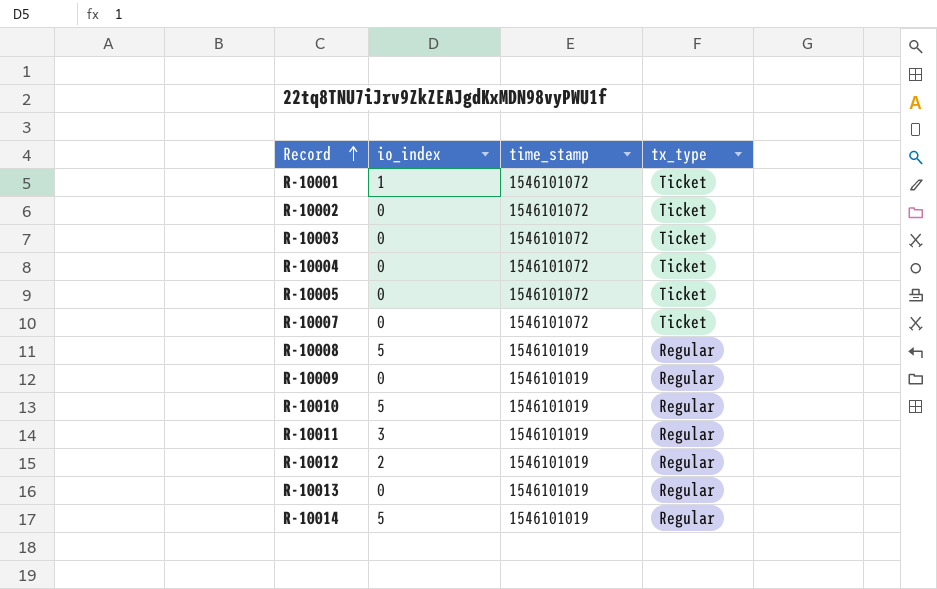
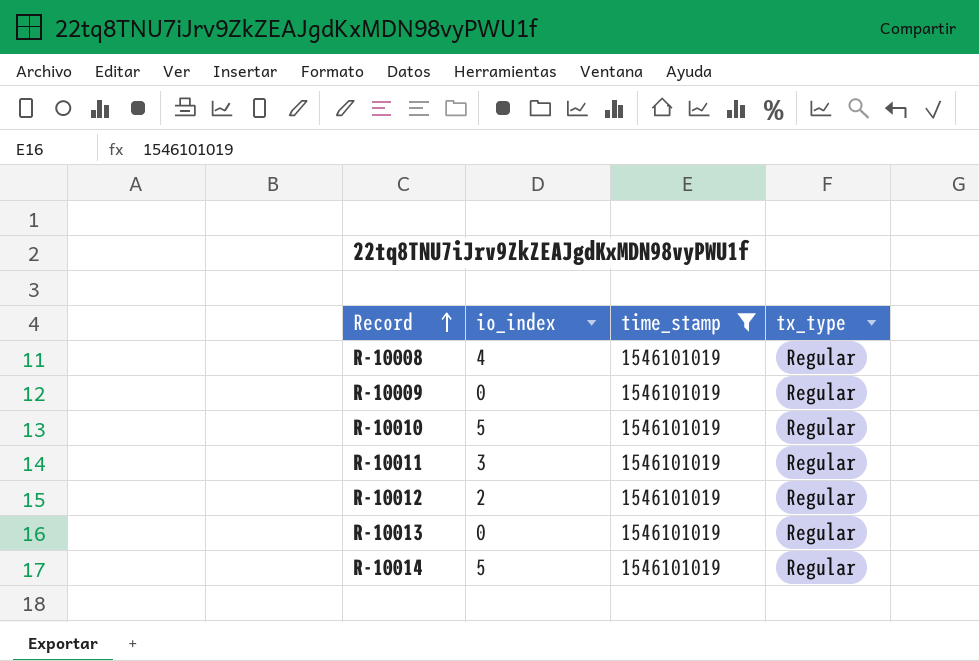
filter: none -> time_stamp = 1546101019
R-10008 | io_index: 5 -> 4

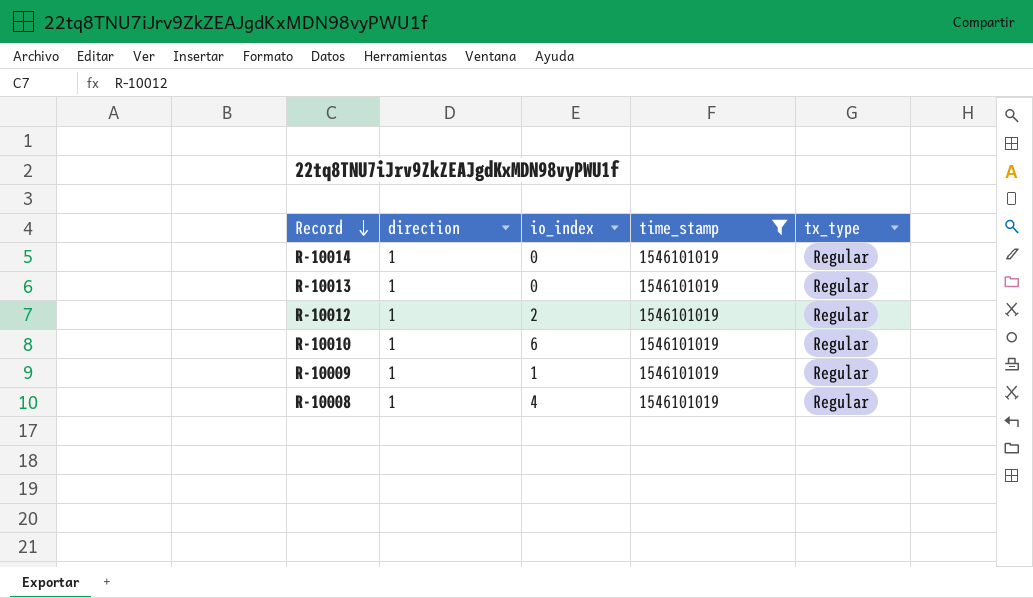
row order: Record ascending -> Record descending
column direction | position: none -> 2
row R-10011: 3 | 1546101019 | Regular -> none
R-10014 | io_index: 5 -> 0
R-10010 | io_index: 5 -> 6
R-10009 | io_index: 0 -> 1

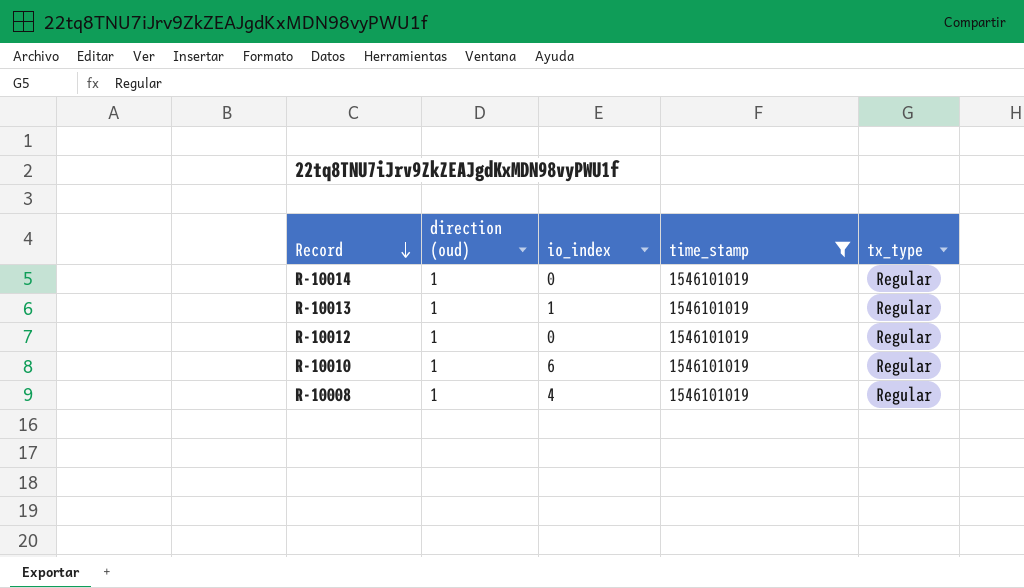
column name: direction -> direction (oud)
row R-10009: 1 | 1 | 1546101019 | Regular -> none
R-10013 | io_index: 0 -> 1
R-10012 | io_index: 2 -> 0

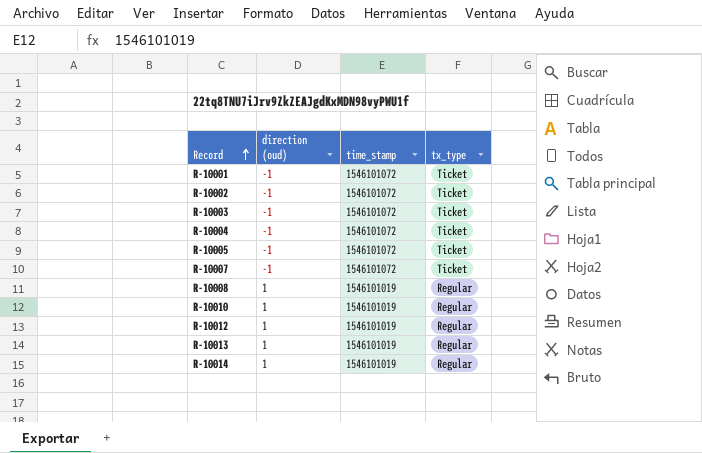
filter: time_stamp = 1546101019 -> none
row order: Record descending -> Record ascending
column io_index | position: 3 -> none

